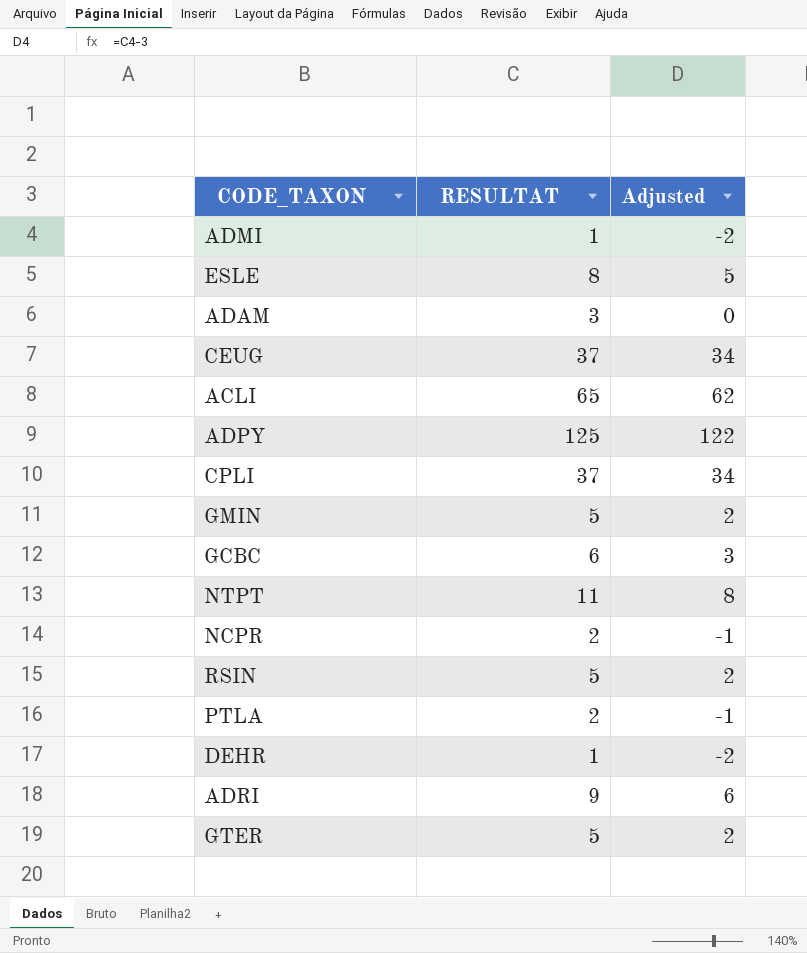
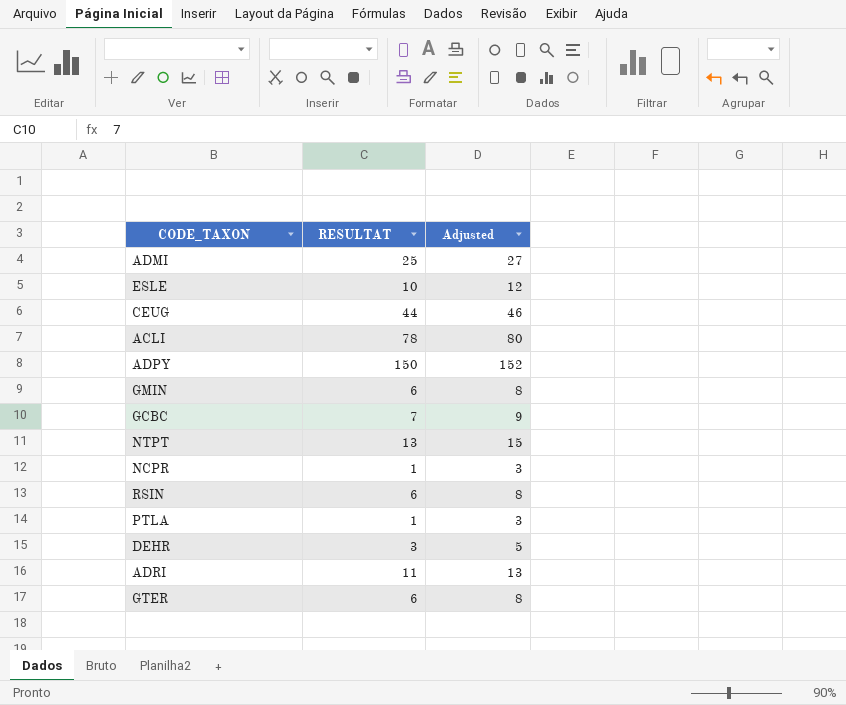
column Adjusted | formula: [RESULTAT] - 3 -> [RESULTAT] + 2
row ADAM: 3 | 0 -> none
row CPLI: 37 | 34 -> none
ADMI | RESULTAT: 1 -> 25
ESLE | RESULTAT: 8 -> 10
CEUG | RESULTAT: 37 -> 44
ACLI | RESULTAT: 65 -> 78
ADPY | RESULTAT: 125 -> 150
GMIN | RESULTAT: 5 -> 6
GCBC | RESULTAT: 6 -> 7
NTPT | RESULTAT: 11 -> 13
NCPR | RESULTAT: 2 -> 1
RSIN | RESULTAT: 5 -> 6
PTLA | RESULTAT: 2 -> 1
DEHR | RESULTAT: 1 -> 3
ADRI | RESULTAT: 9 -> 11
GTER | RESULTAT: 5 -> 6

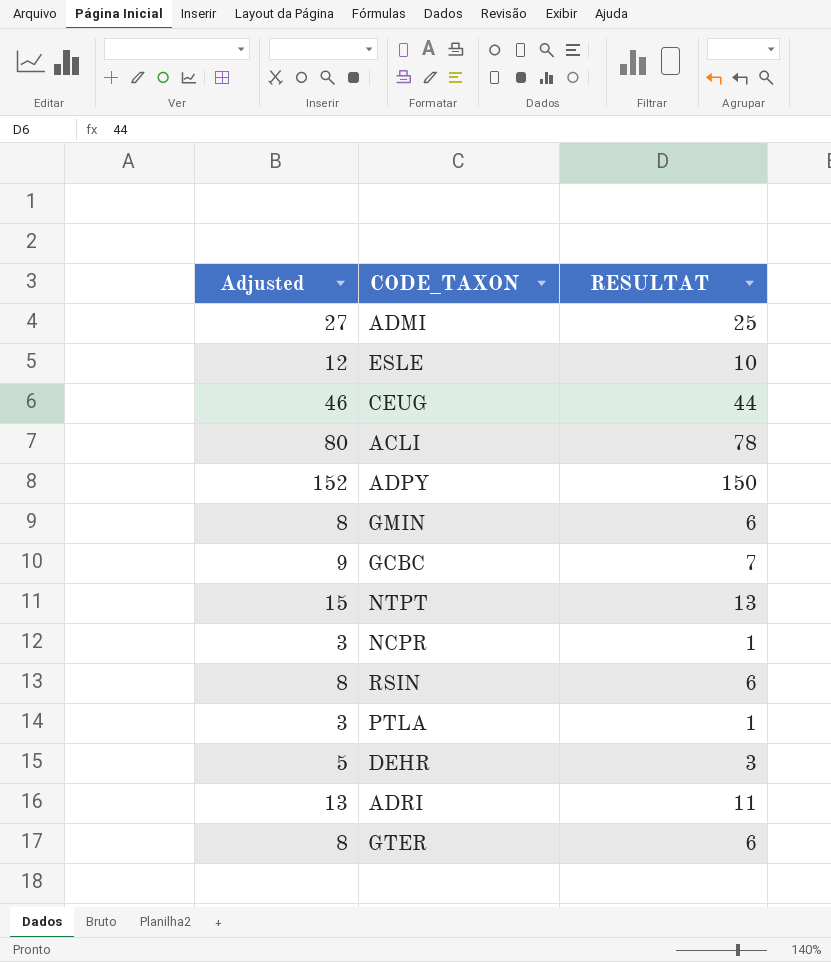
column Adjusted | position: 3 -> 1

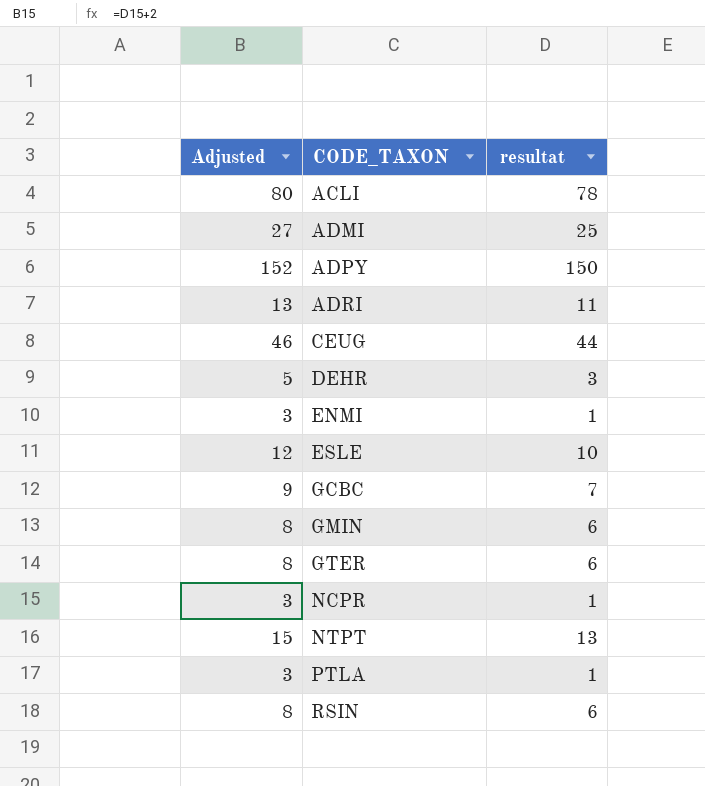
row order: none -> CODE_TAXON ascending
column name: RESULTAT -> resultat
row ENMI: none -> 3 | 1

